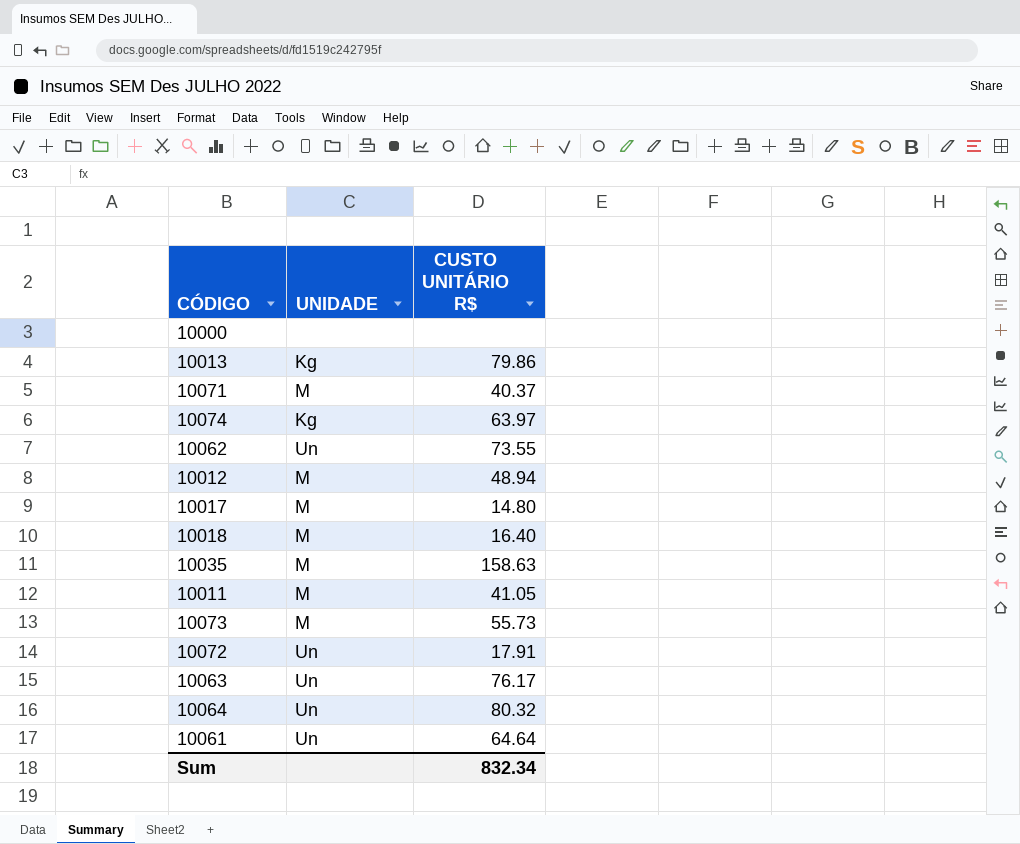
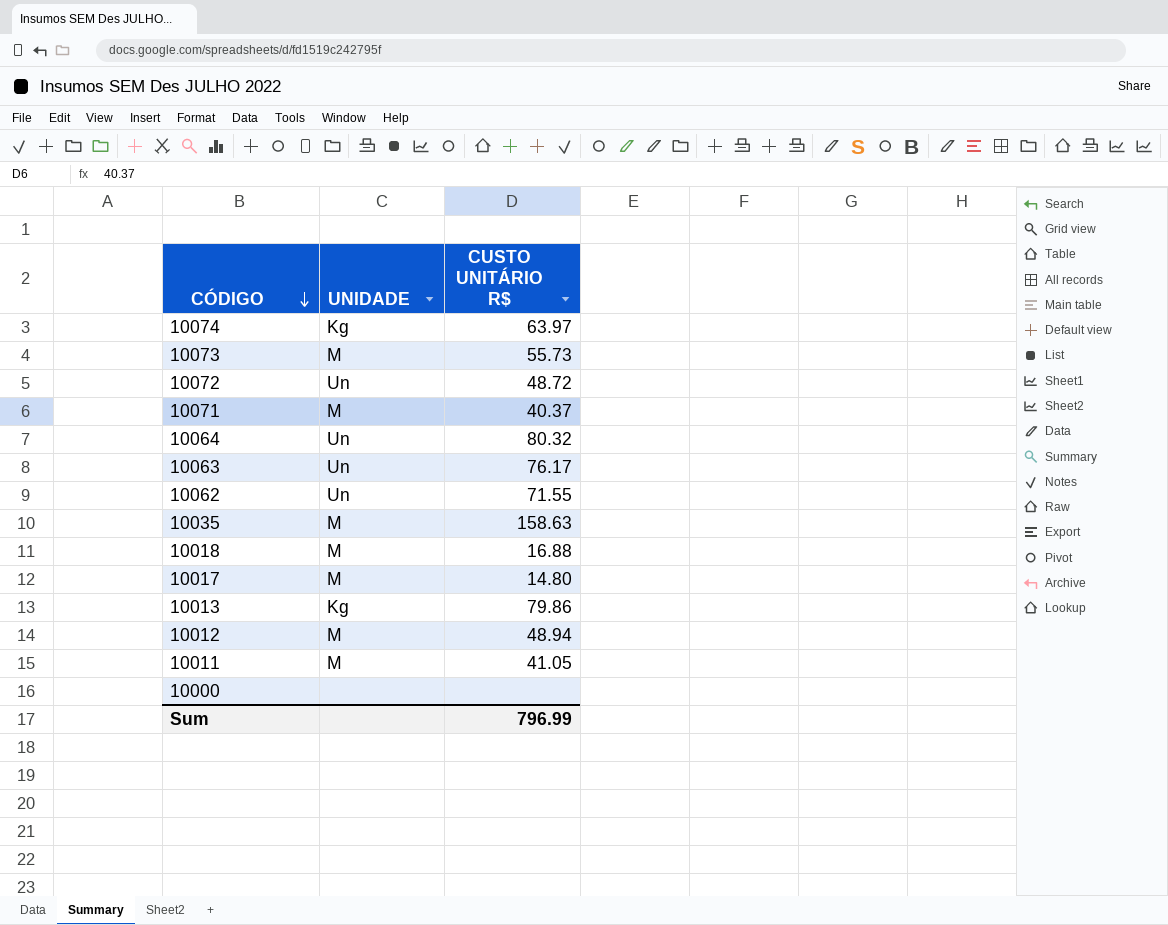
row order: none -> CÓDIGO descending
row 10061: Un | 64.64 -> none
10072 | CUSTO UNITÁRIO R$: 17.91 -> 48.72
10062 | CUSTO UNITÁRIO R$: 73.55 -> 71.55
10018 | CUSTO UNITÁRIO R$: 16.40 -> 16.88
Sum | CUSTO UNITÁRIO R$: 832.34 -> 796.99

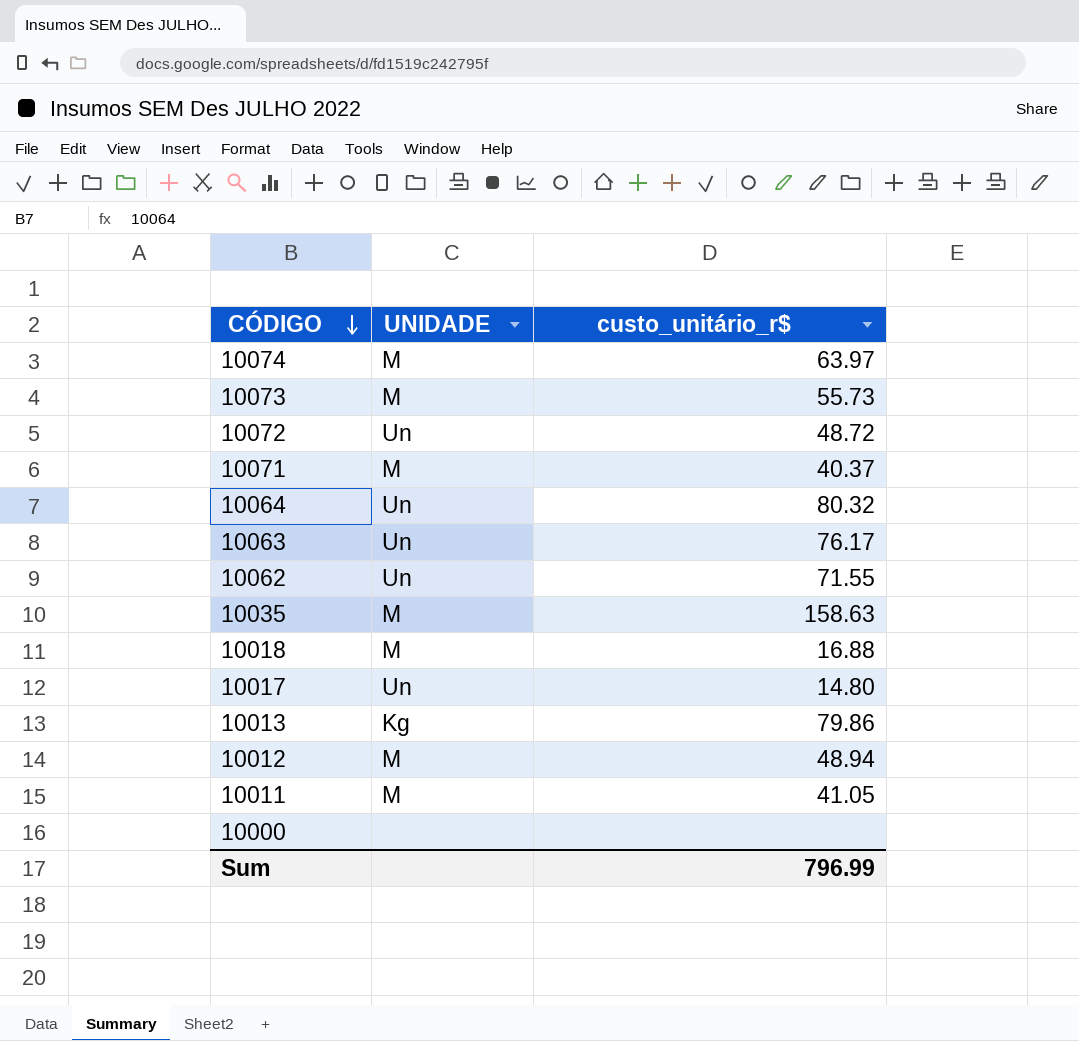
column name: CUSTO UNITÁRIO R$ -> custo_unitário_r$
10074 | UNIDADE: Kg -> M
10017 | UNIDADE: M -> Un

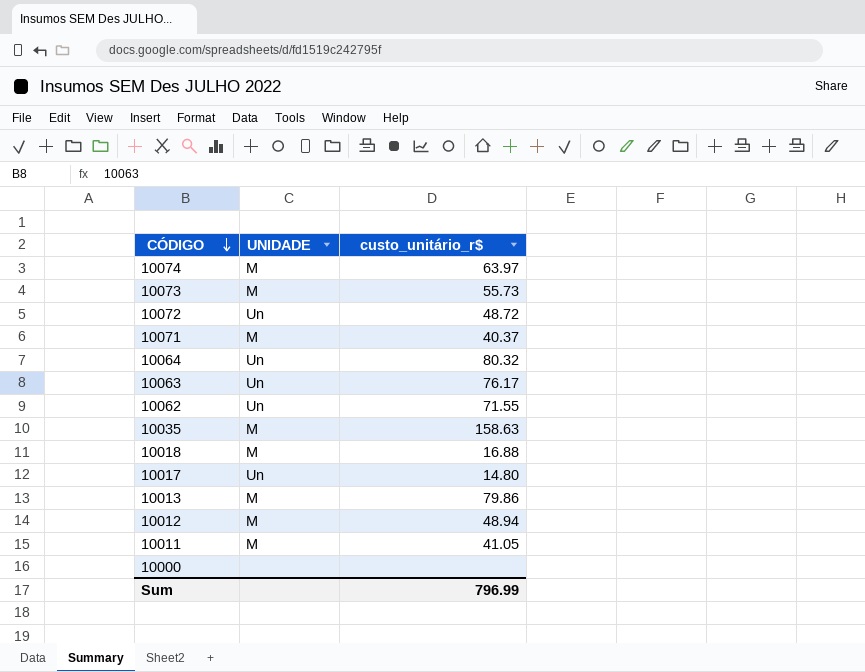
10013 | UNIDADE: Kg -> M

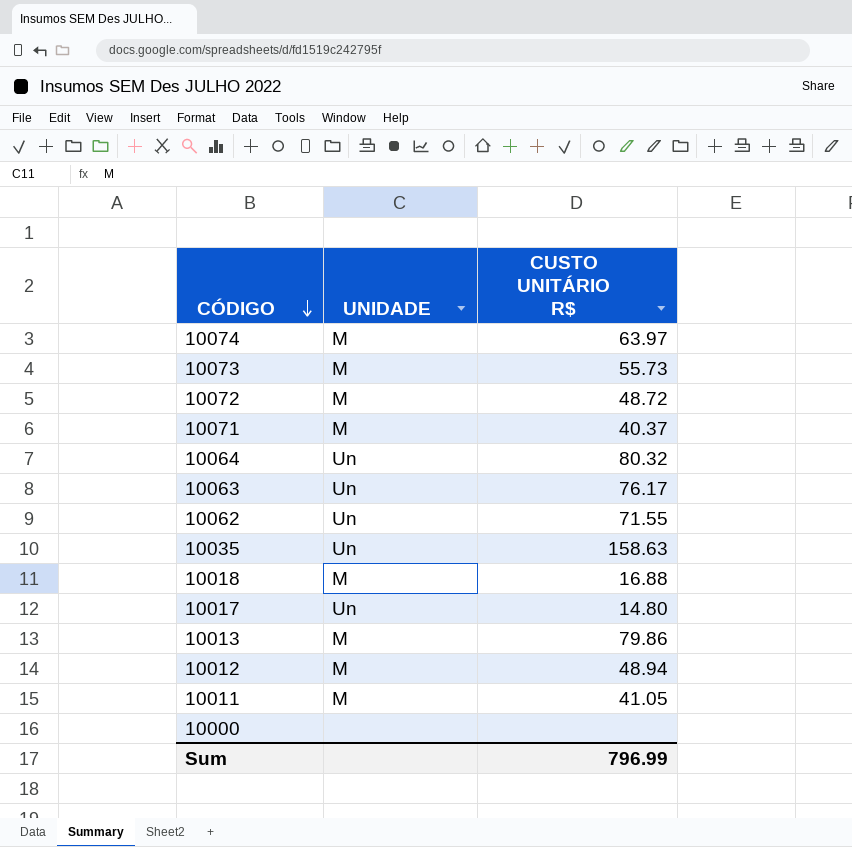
column name: custo_unitário_r$ -> CUSTO UNITÁRIO R$
10072 | UNIDADE: Un -> M
10035 | UNIDADE: M -> Un

